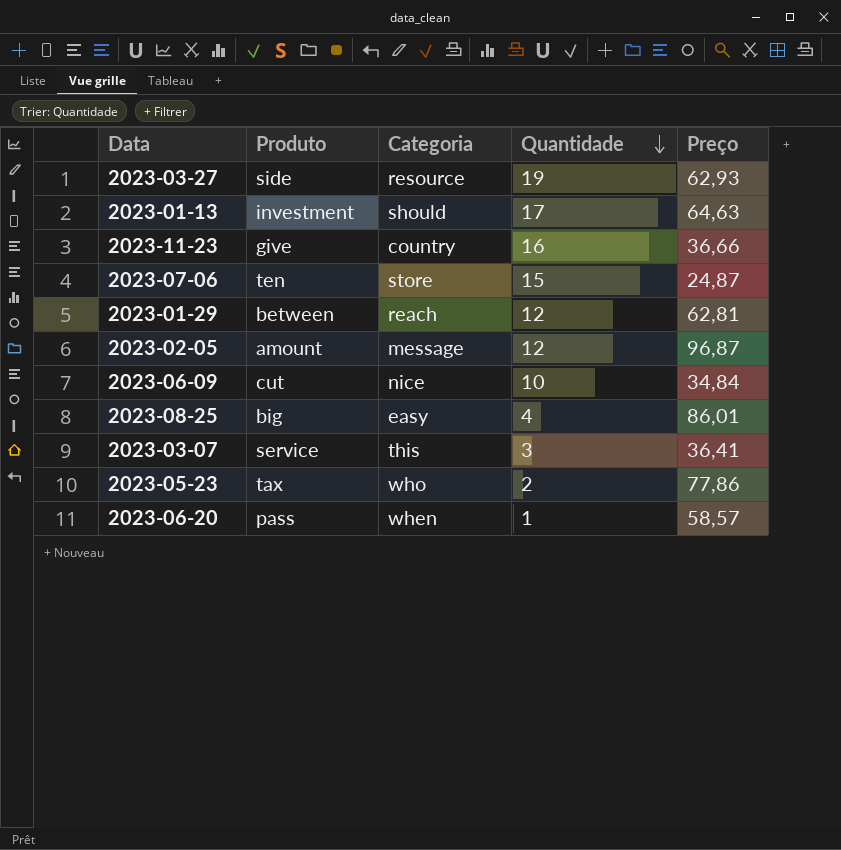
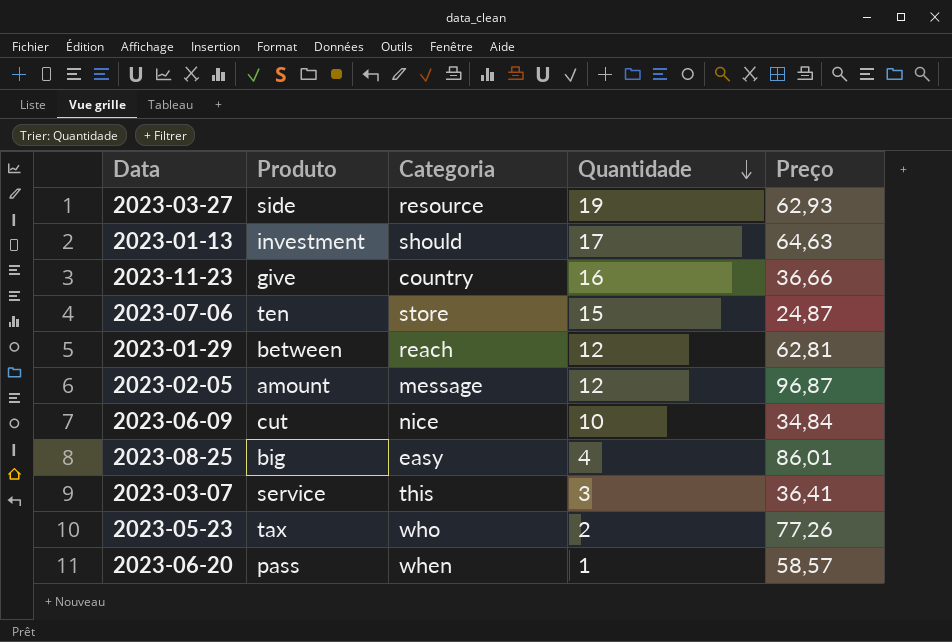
2023-05-23 | Preço: 77,86 -> 77,26

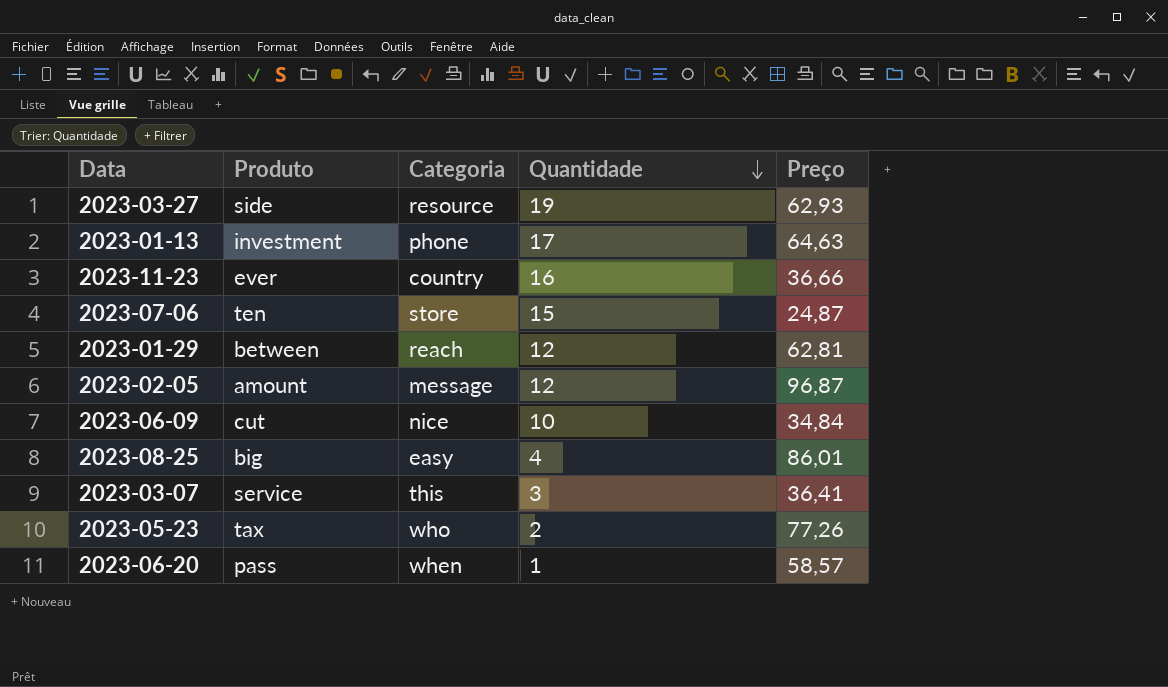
2023-01-13 | Categoria: should -> phone
2023-11-23 | Produto: give -> ever

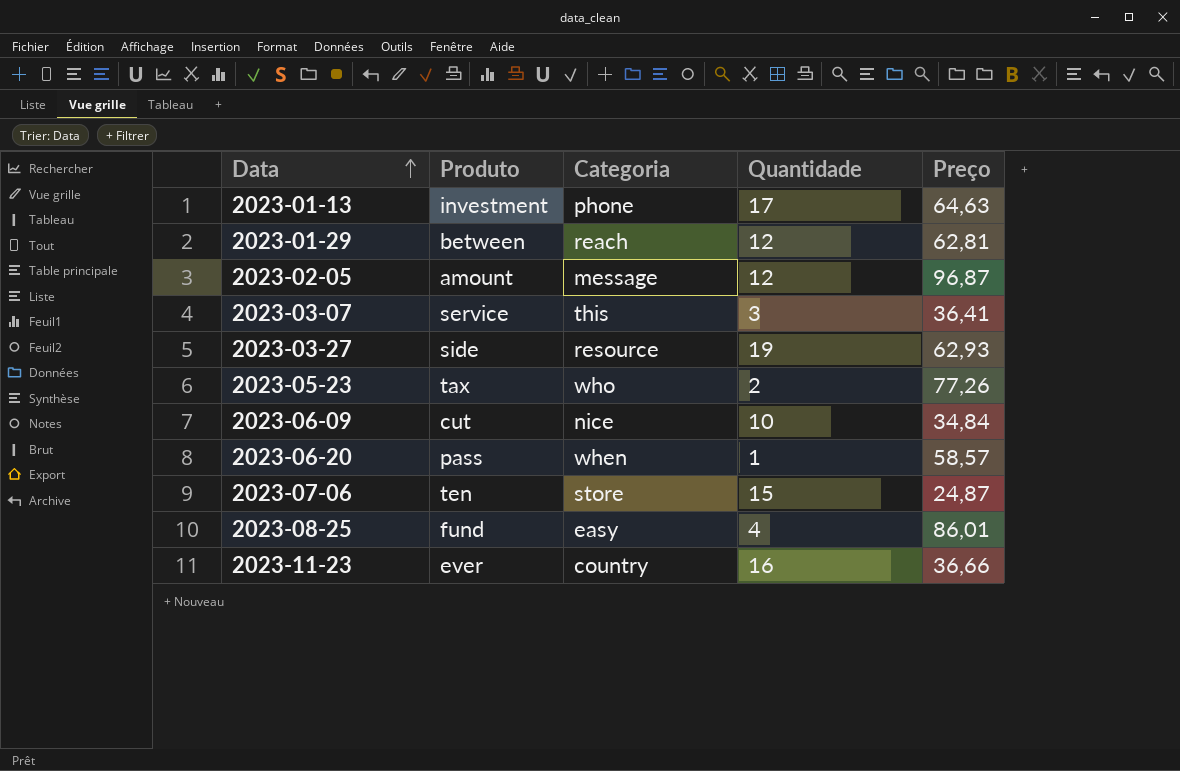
row order: Quantidade descending -> Data ascending
2023-08-25 | Produto: big -> fund

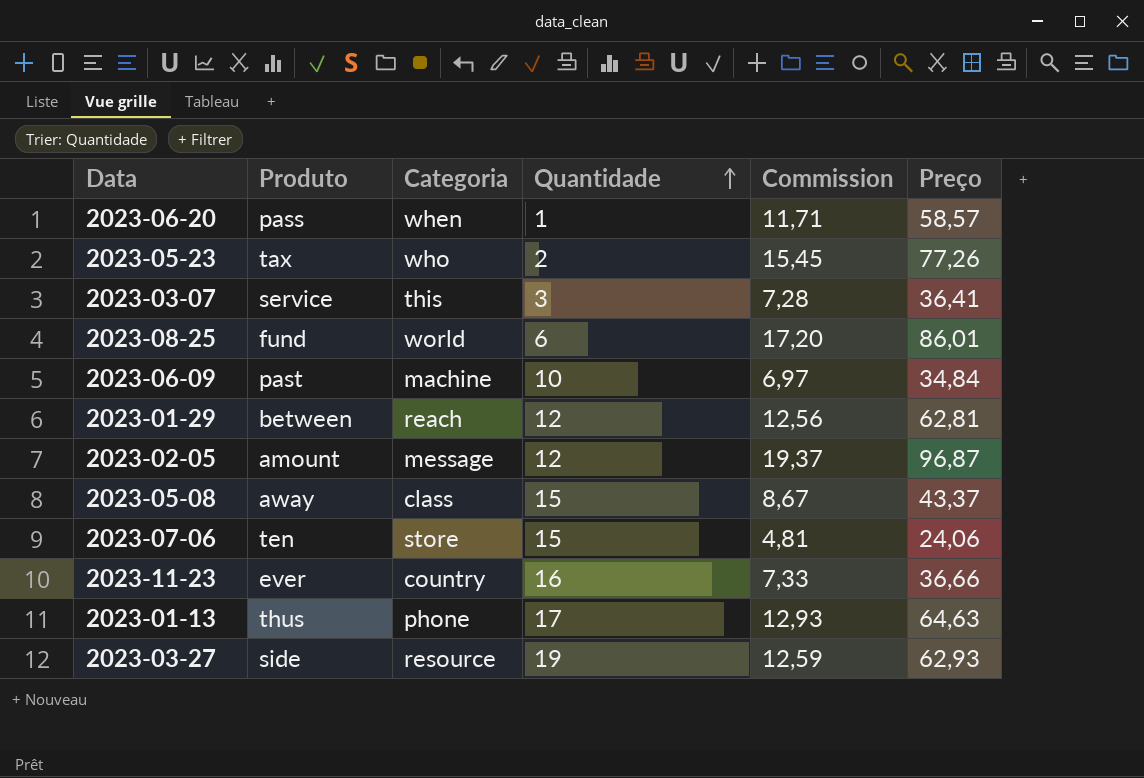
row order: Data ascending -> Quantidade ascending
column Commission | formula: none -> [Preço] * 0,2
2023-08-25 | Categoria: easy -> world
2023-08-25 | Quantidade: 4 -> 6
2023-06-09 | Produto: cut -> past
2023-06-09 | Categoria: nice -> machine
row 2023-05-08: none -> away | class | 15 | 8,67 | 43,37
2023-07-06 | Preço: 24,87 -> 24,06
2023-01-13 | Produto: investment -> thus

